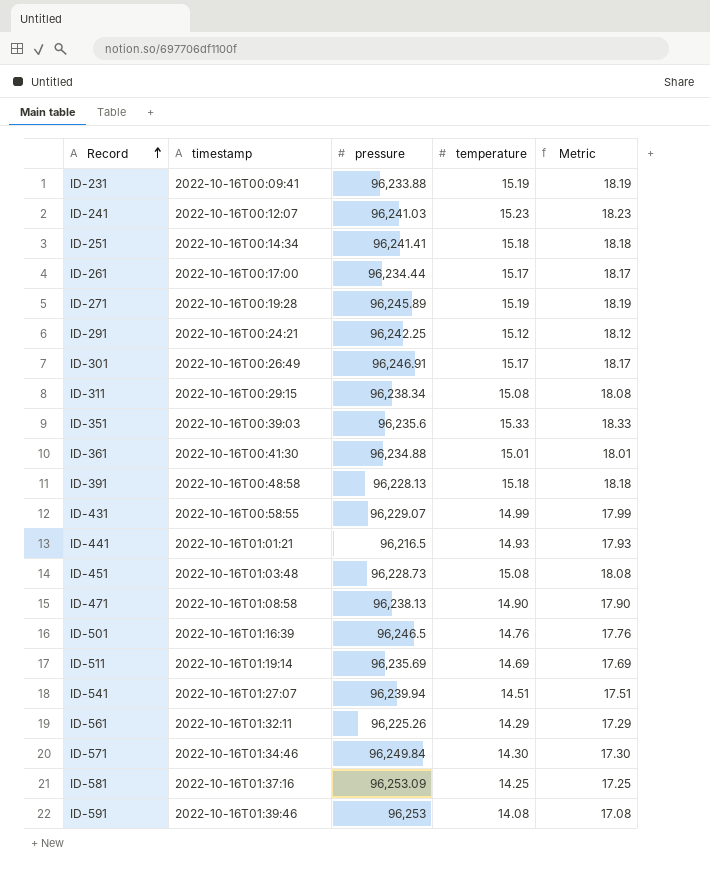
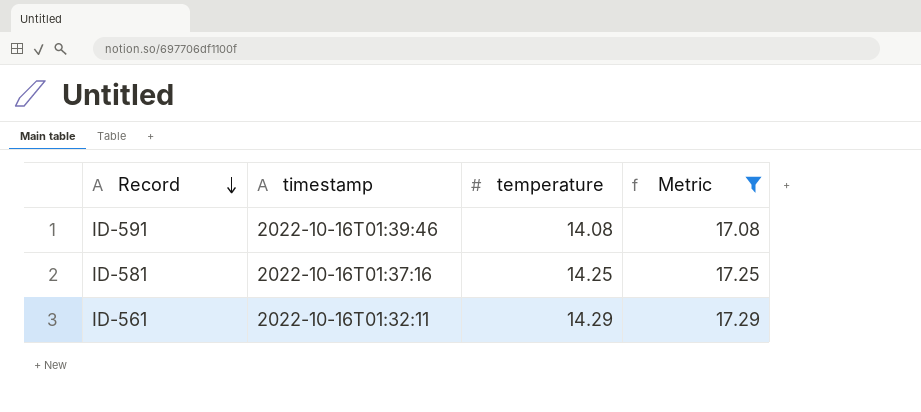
filter: none -> Metric <= 17.29
row order: Record ascending -> Record descending
column pressure | position: 3 -> none

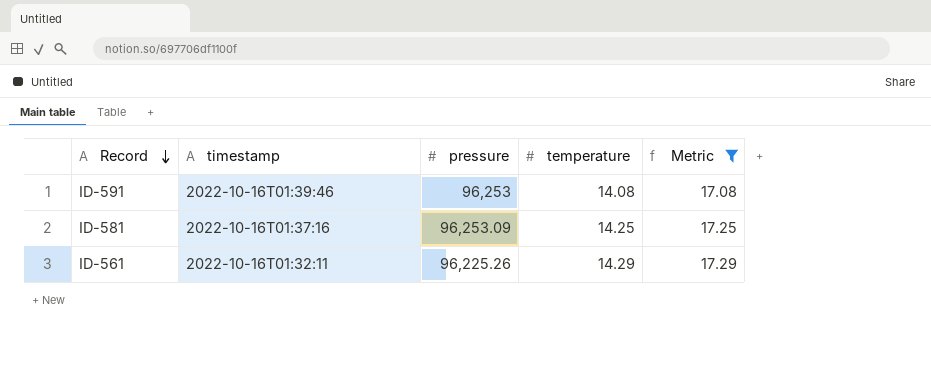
column pressure | position: none -> 3

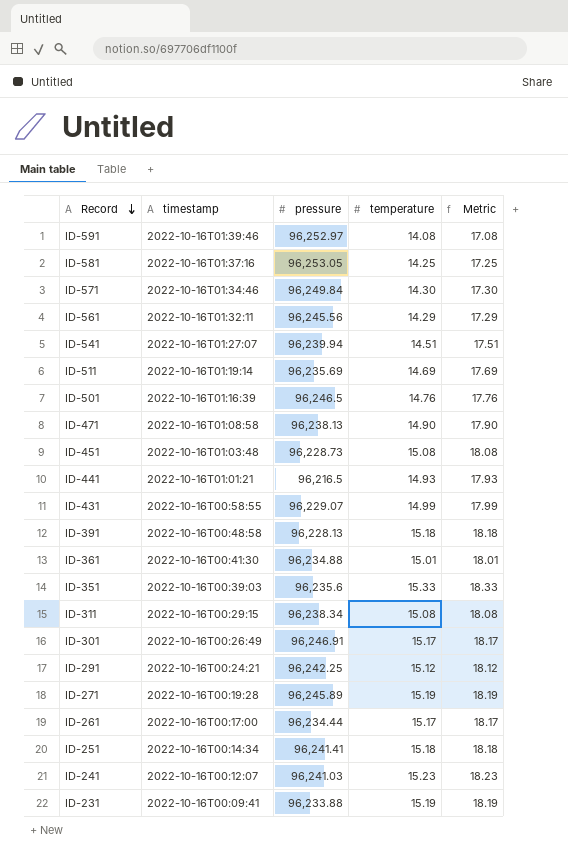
filter: Metric <= 17.29 -> none
ID-591 | pressure: 96,253 -> 96,252.97
ID-581 | pressure: 96,253.09 -> 96,253.05
ID-561 | pressure: 96,225.26 -> 96,245.56

